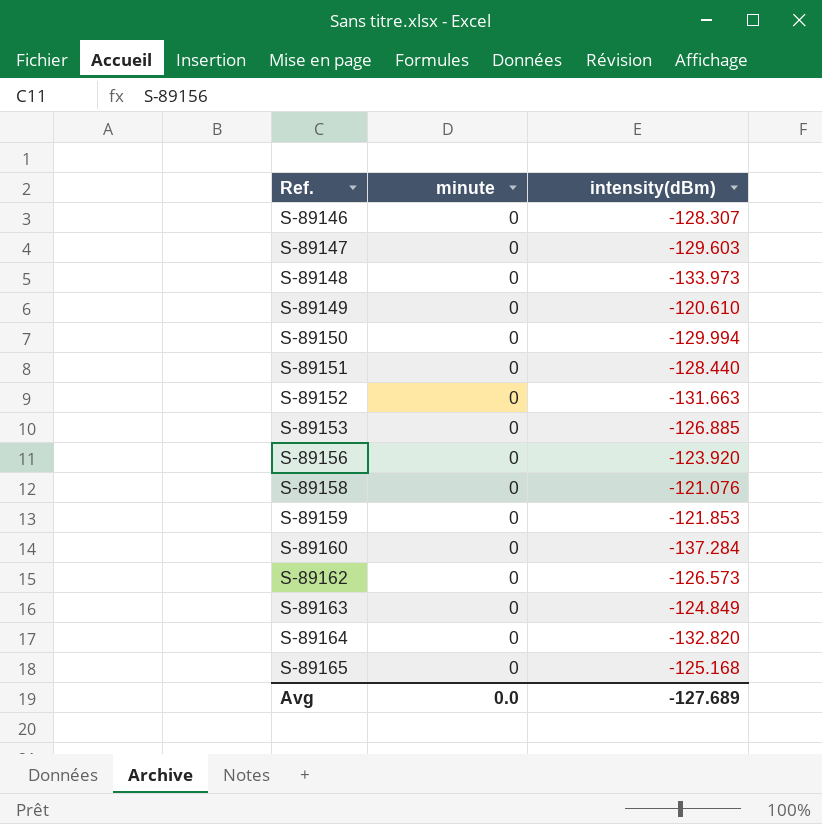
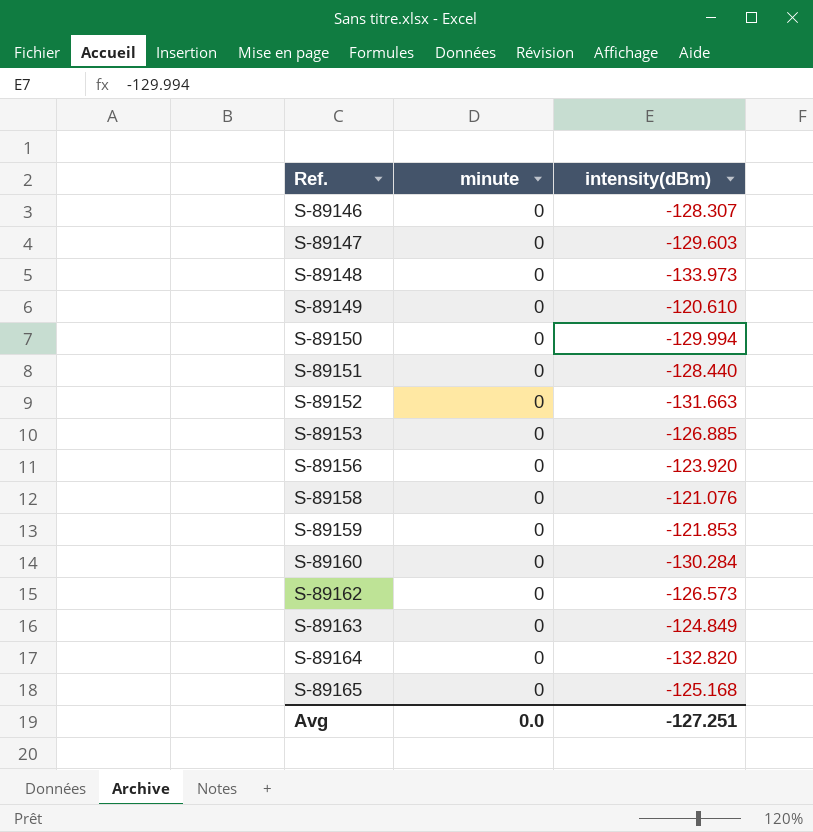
S-89160 | intensity(dBm): -137.284 -> -130.284
Avg | intensity(dBm): -127.689 -> -127.251

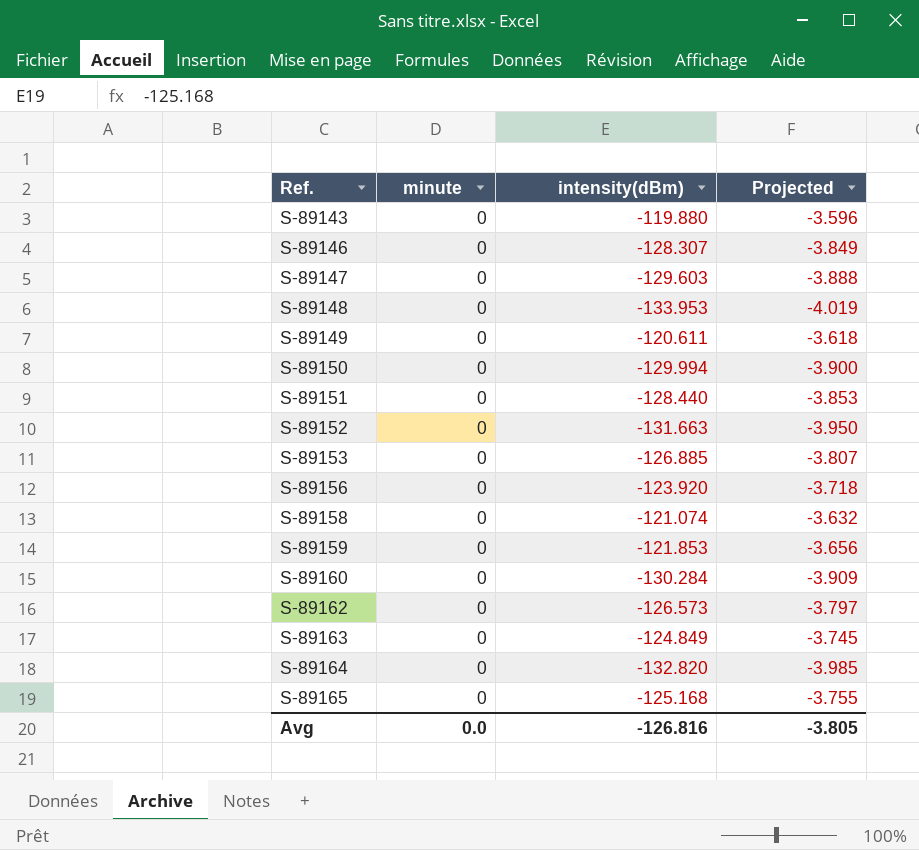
column Projected | formula: none -> [intensity(dBm)] * 0.03
row S-89143: none -> 0 | -119.880 | -3.596
S-89148 | intensity(dBm): -133.973 -> -133.953
S-89149 | intensity(dBm): -120.610 -> -120.611
S-89158 | intensity(dBm): -121.076 -> -121.074
Avg | intensity(dBm): -127.251 -> -126.816

